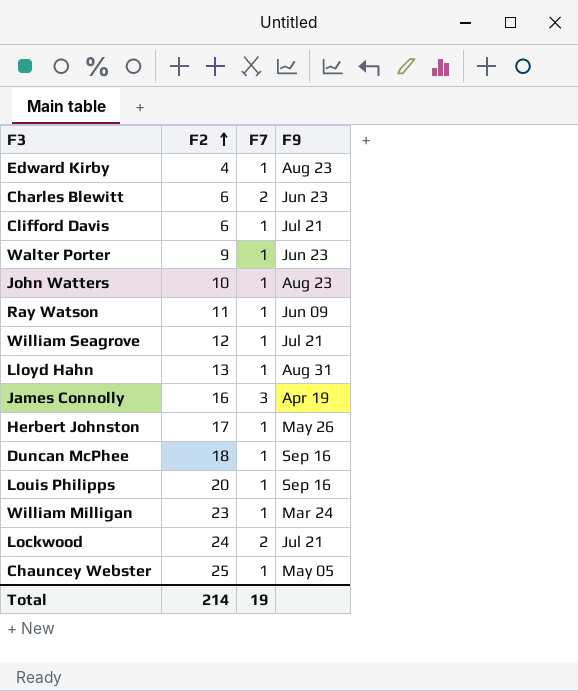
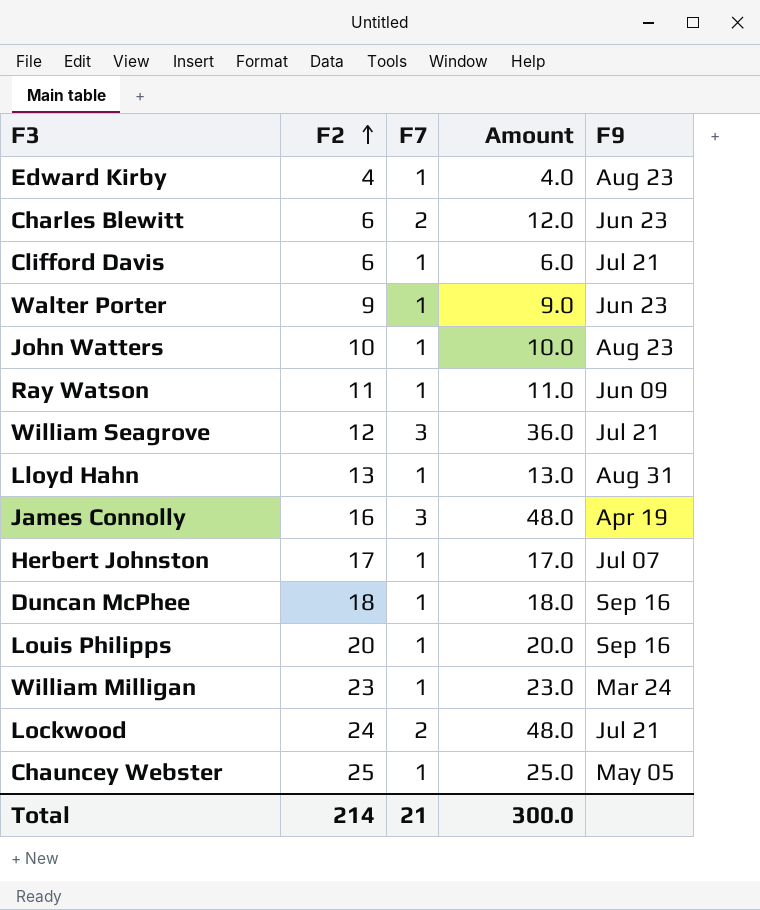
column Amount | formula: none -> [F2] * [F7]
William Seagrove | F7: 1 -> 3
Herbert Johnston | F9: May 26 -> Jul 07
Total | F7: 19 -> 21

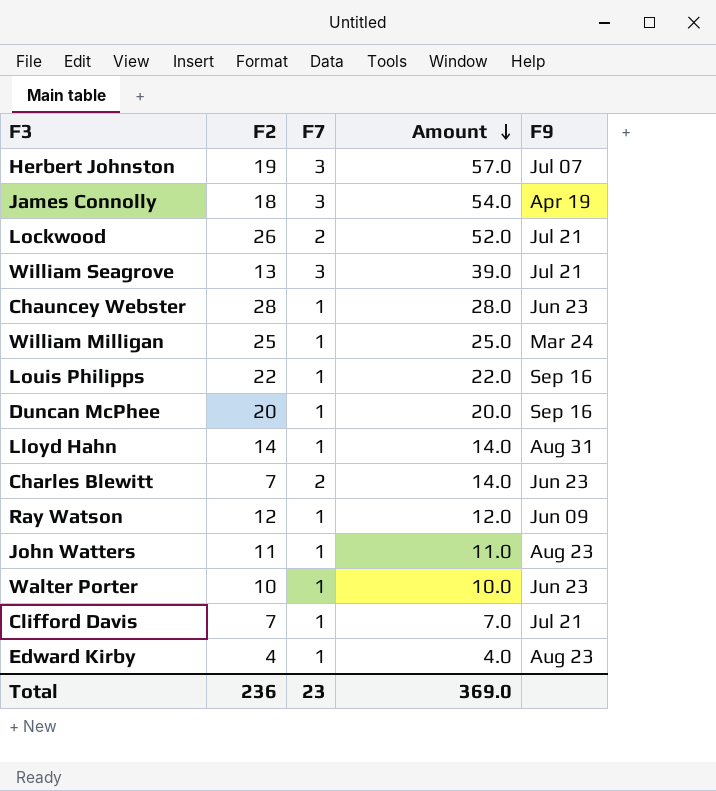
row order: F2 ascending -> Amount descending
Herbert Johnston | F2: 17 -> 19
Herbert Johnston | F7: 1 -> 3
Herbert Johnston | Amount: 17.0 -> 57.0
James Connolly | F2: 16 -> 18
James Connolly | Amount: 48.0 -> 54.0
Lockwood | F2: 24 -> 26
Lockwood | Amount: 48.0 -> 52.0
William Seagrove | F2: 12 -> 13
William Seagrove | Amount: 36.0 -> 39.0
Chauncey Webster | F2: 25 -> 28
Chauncey Webster | Amount: 25.0 -> 28.0
Chauncey Webster | F9: May 05 -> Jun 23
William Milligan | F2: 23 -> 25
William Milligan | Amount: 23.0 -> 25.0
Louis Philipps | F2: 20 -> 22
Louis Philipps | Amount: 20.0 -> 22.0
Duncan McPhee | F2: 18 -> 20
Duncan McPhee | Amount: 18.0 -> 20.0
Lloyd Hahn | F2: 13 -> 14
Lloyd Hahn | Amount: 13.0 -> 14.0
Charles Blewitt | F2: 6 -> 7
Charles Blewitt | Amount: 12.0 -> 14.0
Ray Watson | F2: 11 -> 12
Ray Watson | Amount: 11.0 -> 12.0
John Watters | F2: 10 -> 11
John Watters | Amount: 10.0 -> 11.0
Walter Porter | F2: 9 -> 10
Walter Porter | Amount: 9.0 -> 10.0
Clifford Davis | F2: 6 -> 7
Clifford Davis | Amount: 6.0 -> 7.0
Total | F2: 214 -> 236
Total | F7: 21 -> 23
Total | Amount: 300.0 -> 369.0

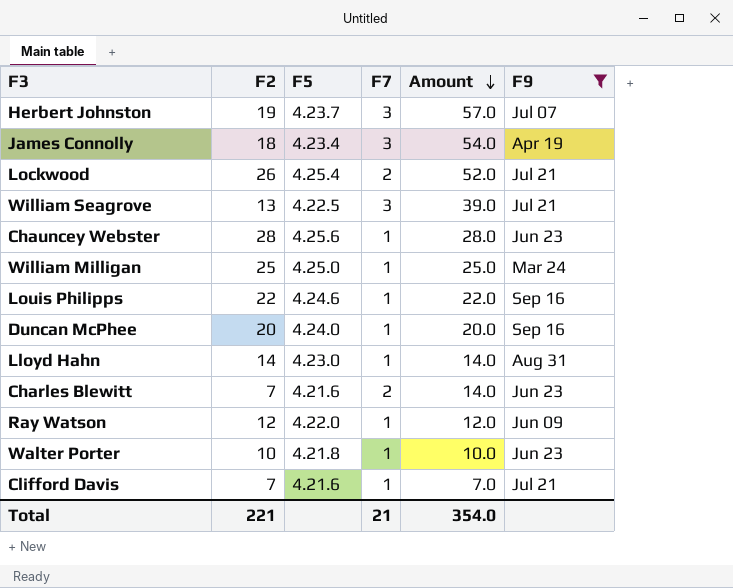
filter: none -> F9 != Aug 23
column F5 | position: none -> 3
Total | F2: 236 -> 221
Total | F7: 23 -> 21
Total | Amount: 369.0 -> 354.0

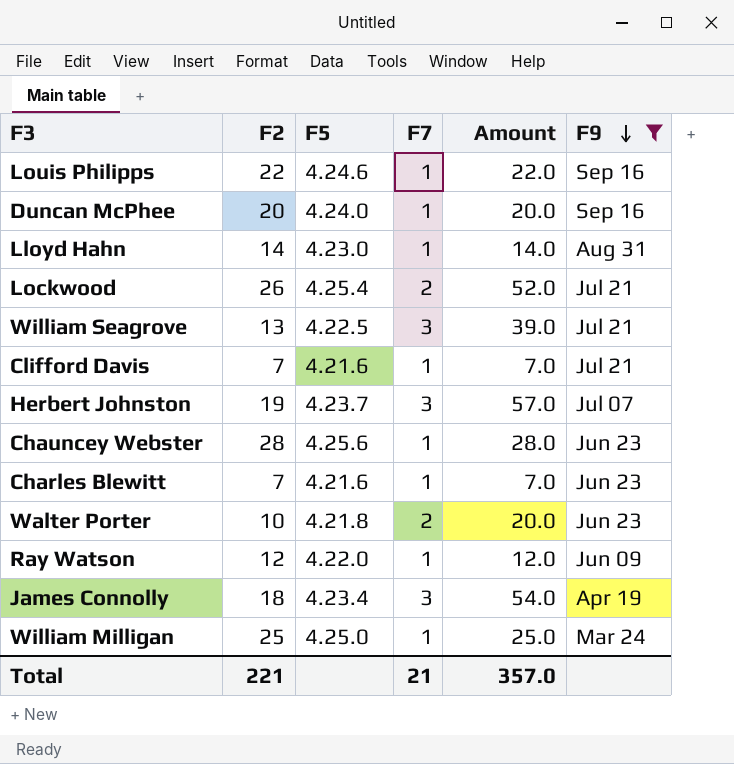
row order: Amount descending -> F9 descending
Charles Blewitt | F7: 2 -> 1
Charles Blewitt | Amount: 14.0 -> 7.0
Walter Porter | F7: 1 -> 2
Walter Porter | Amount: 10.0 -> 20.0
Total | Amount: 354.0 -> 357.0

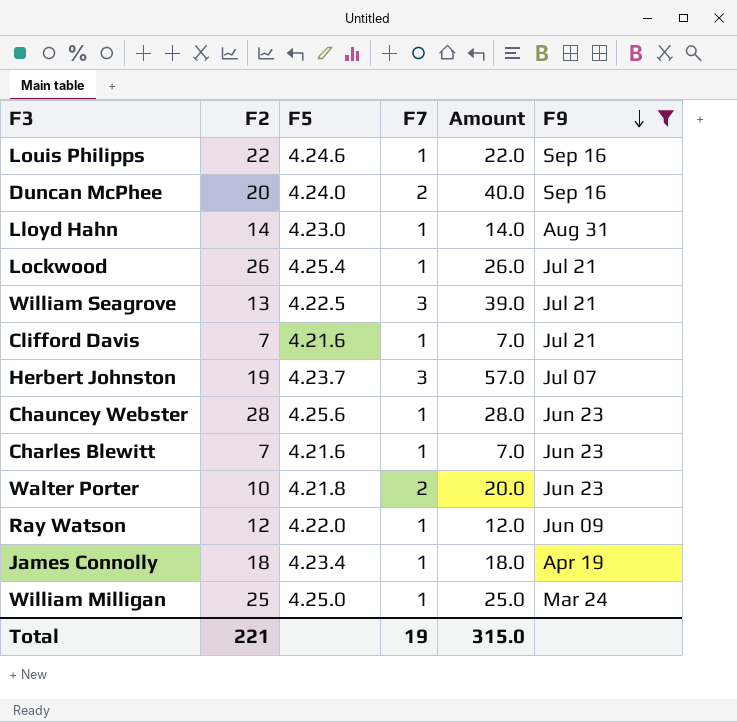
Duncan McPhee | F7: 1 -> 2
Duncan McPhee | Amount: 20.0 -> 40.0
Lockwood | F7: 2 -> 1
Lockwood | Amount: 52.0 -> 26.0
James Connolly | F7: 3 -> 1
James Connolly | Amount: 54.0 -> 18.0
Total | F7: 21 -> 19
Total | Amount: 357.0 -> 315.0

